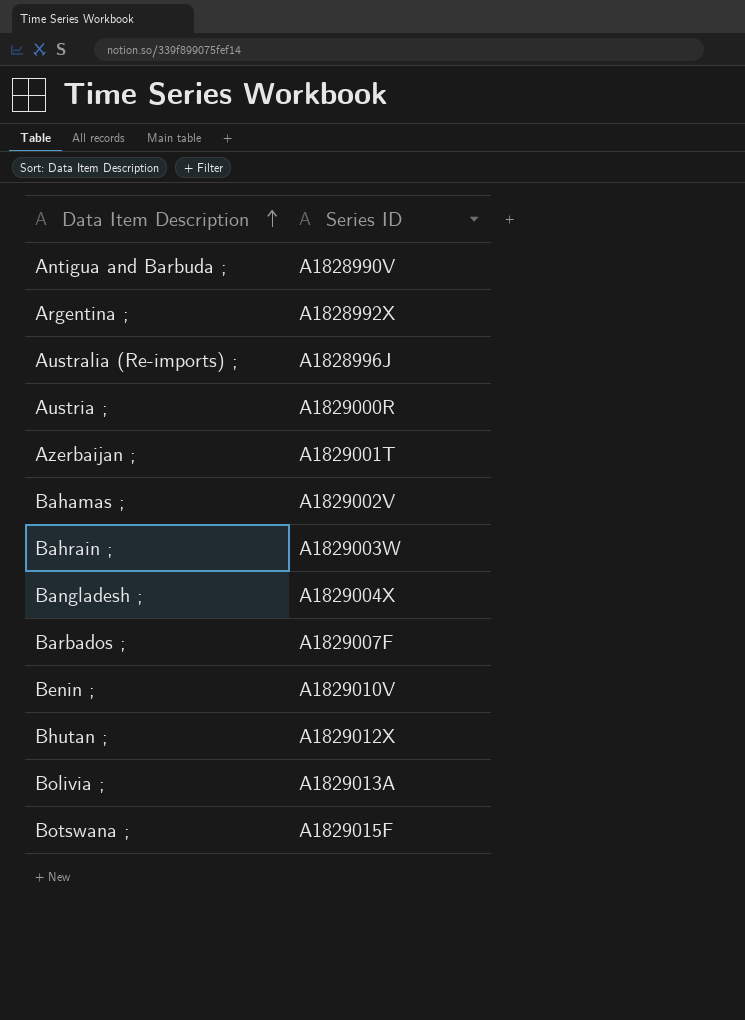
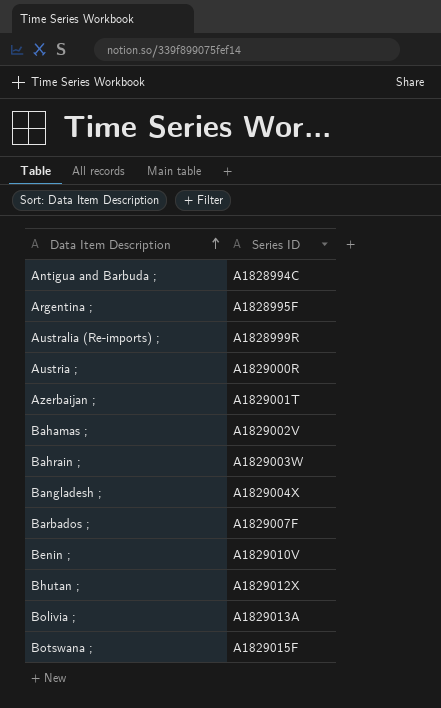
Antigua and Barbuda ; | Series ID: A1828990V -> A1828994C
Argentina ; | Series ID: A1828992X -> A1828995F
Australia (Re-imports) ; | Series ID: A1828996J -> A1828999R

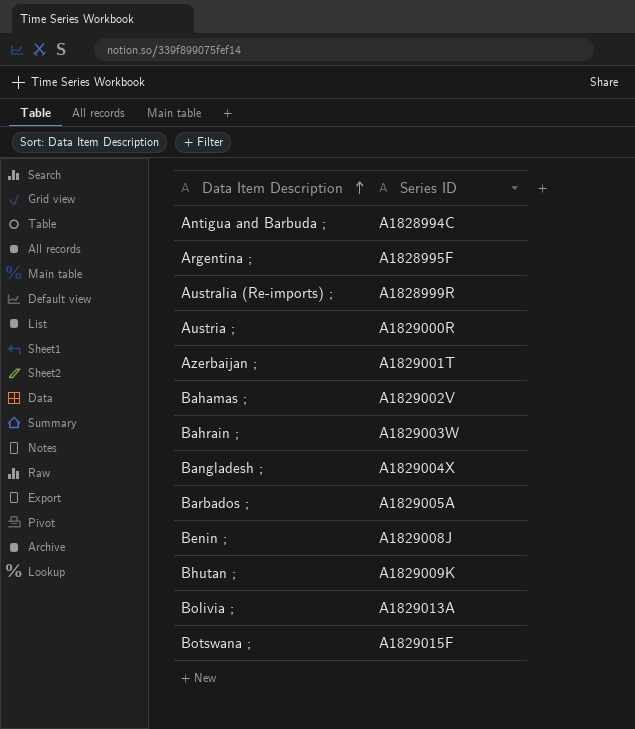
Barbados ; | Series ID: A1829007F -> A1829005A
Benin ; | Series ID: A1829010V -> A1829008J
Bhutan ; | Series ID: A1829012X -> A1829009K

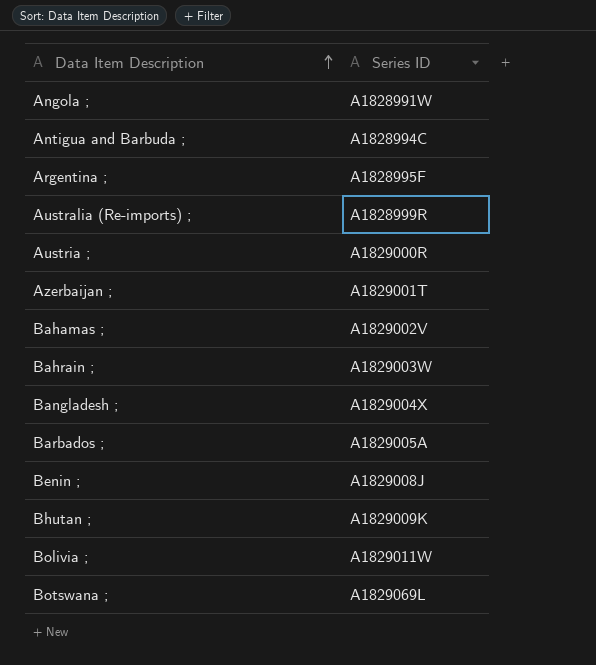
row Angola ;: none -> A1828991W
Bolivia ; | Series ID: A1829013A -> A1829011W
Botswana ; | Series ID: A1829015F -> A1829069L

